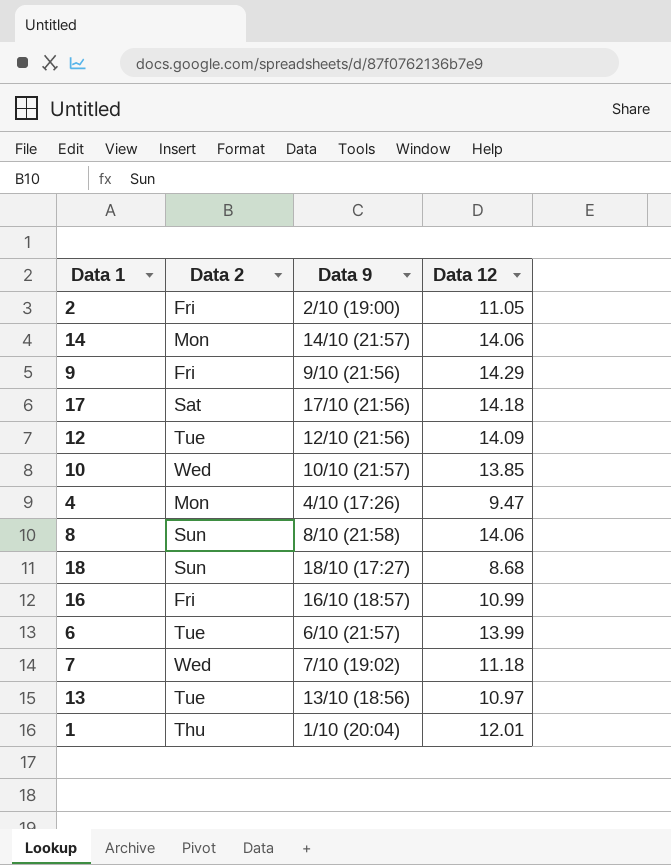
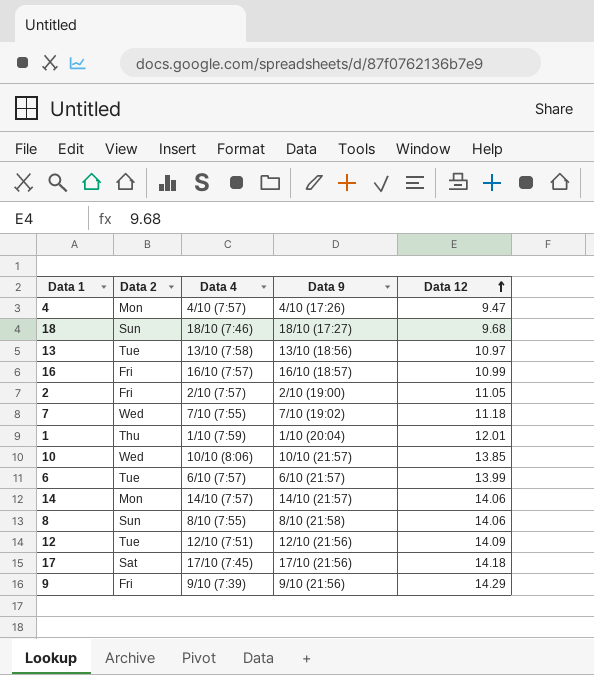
row order: none -> Data 12 ascending
column Data 4 | position: none -> 3
18 | Data 12: 8.68 -> 9.68

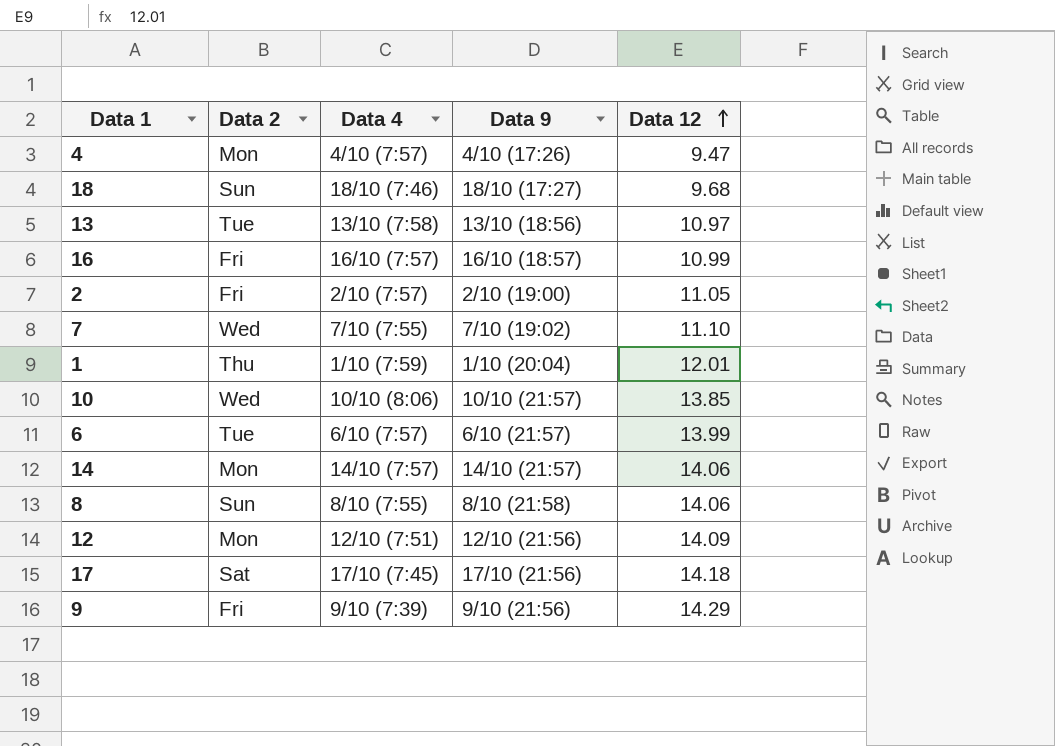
7 | Data 12: 11.18 -> 11.10
12 | Data 2: Tue -> Mon

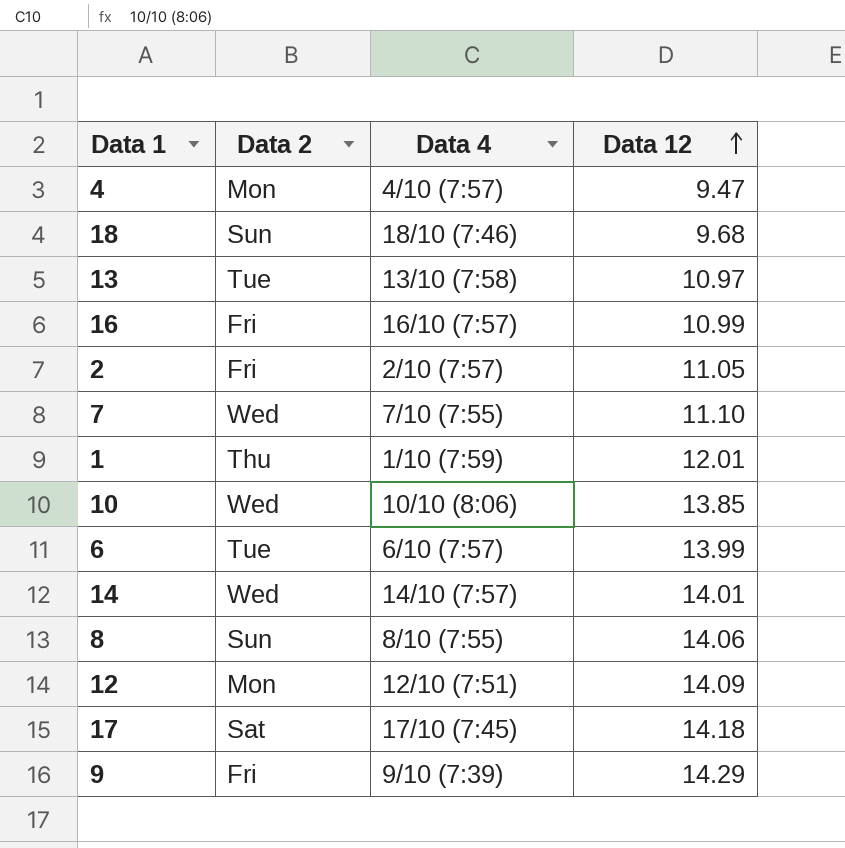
column Data 9 | position: 4 -> none
14 | Data 2: Mon -> Wed
14 | Data 12: 14.06 -> 14.01

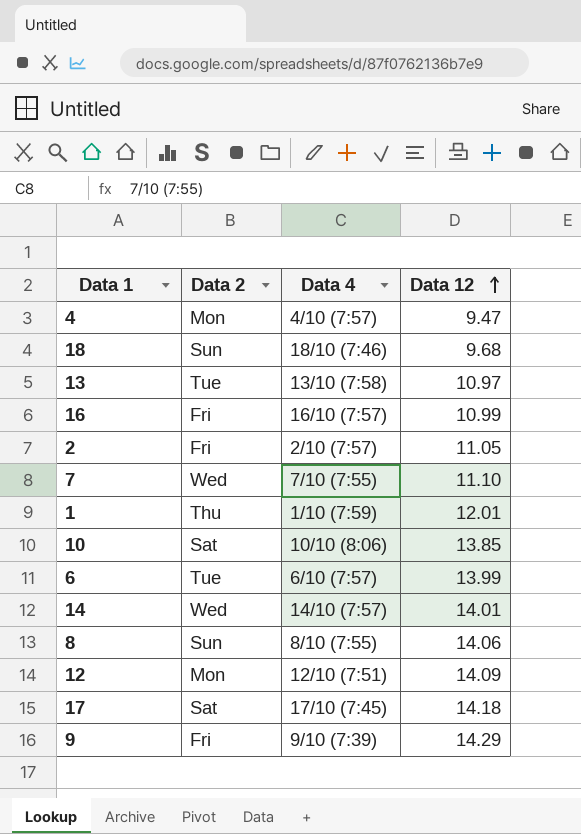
10 | Data 2: Wed -> Sat

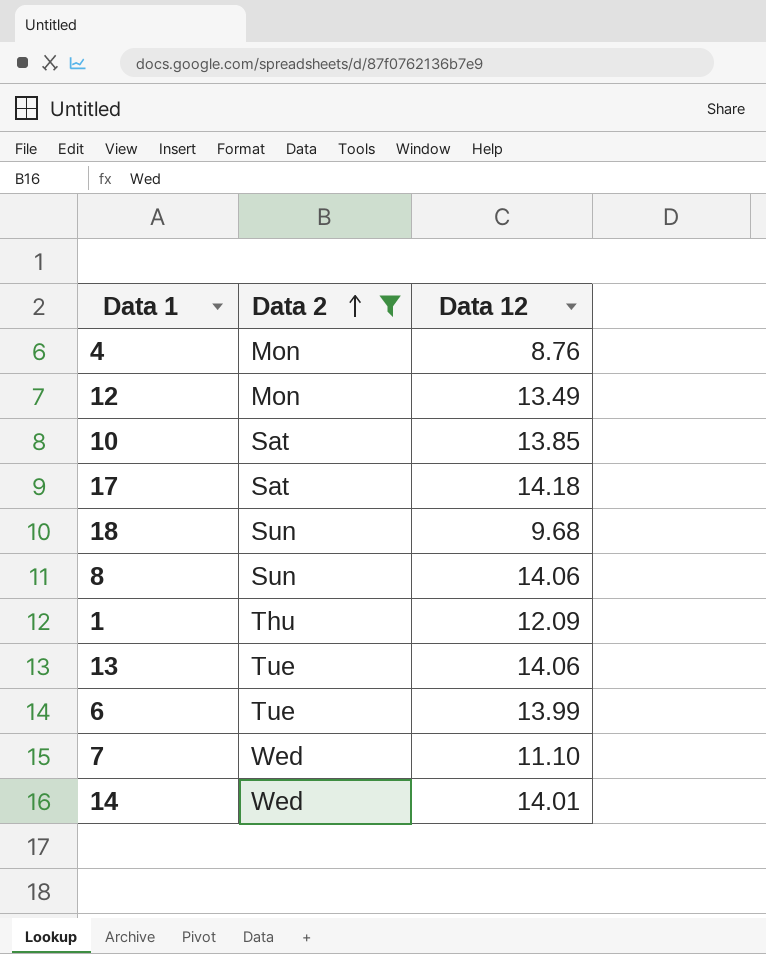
filter: none -> Data 2 != Fri
row order: Data 12 ascending -> Data 2 ascending
column Data 4 | position: 3 -> none
4 | Data 12: 9.47 -> 8.76
12 | Data 12: 14.09 -> 13.49
1 | Data 12: 12.01 -> 12.09
13 | Data 12: 10.97 -> 14.06

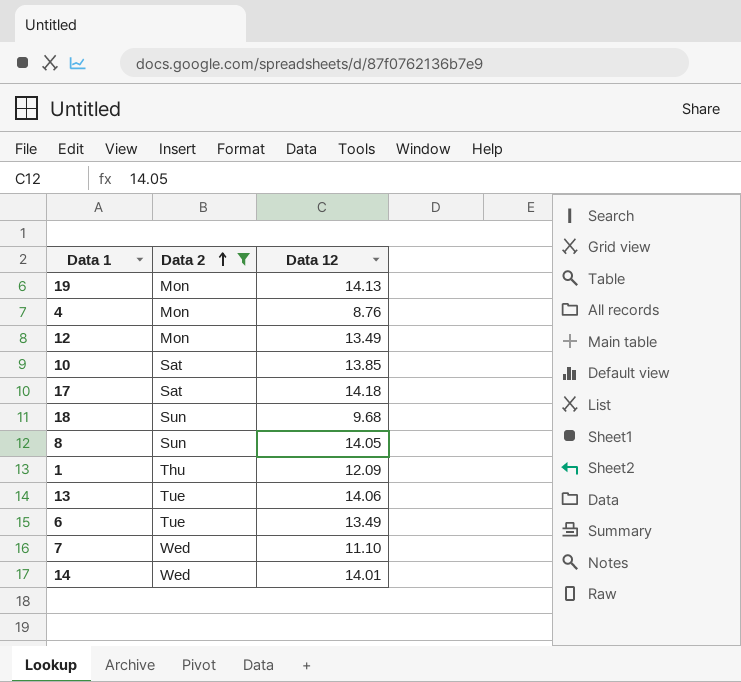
row 19: none -> Mon | 14.13
8 | Data 12: 14.06 -> 14.05
6 | Data 12: 13.99 -> 13.49

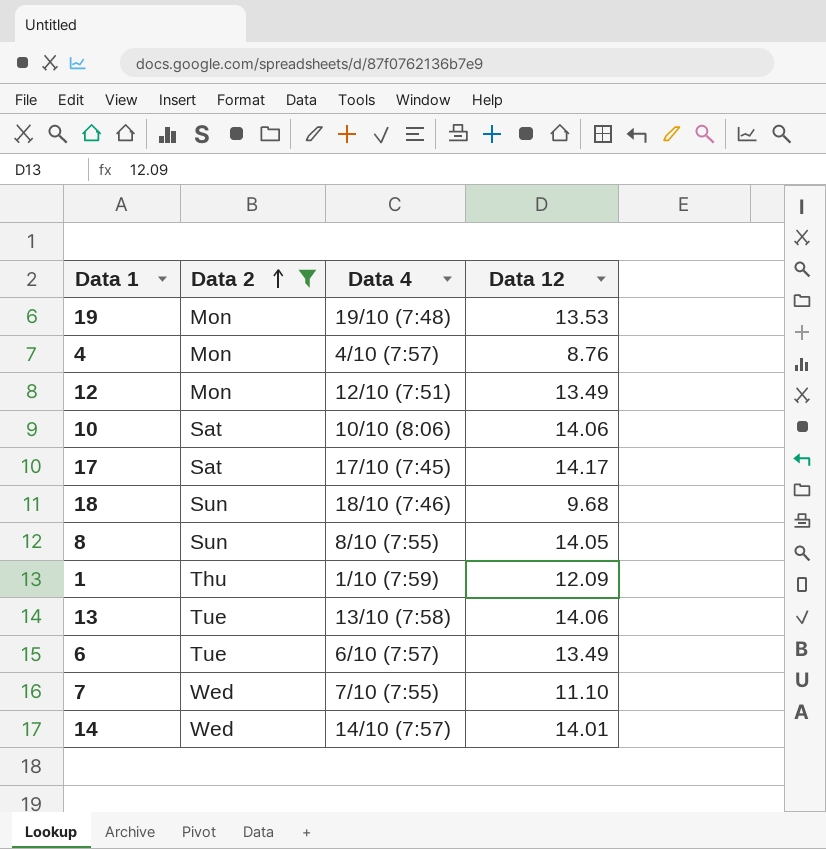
column Data 4 | position: none -> 3
19 | Data 12: 14.13 -> 13.53
10 | Data 12: 13.85 -> 14.06
17 | Data 12: 14.18 -> 14.17

